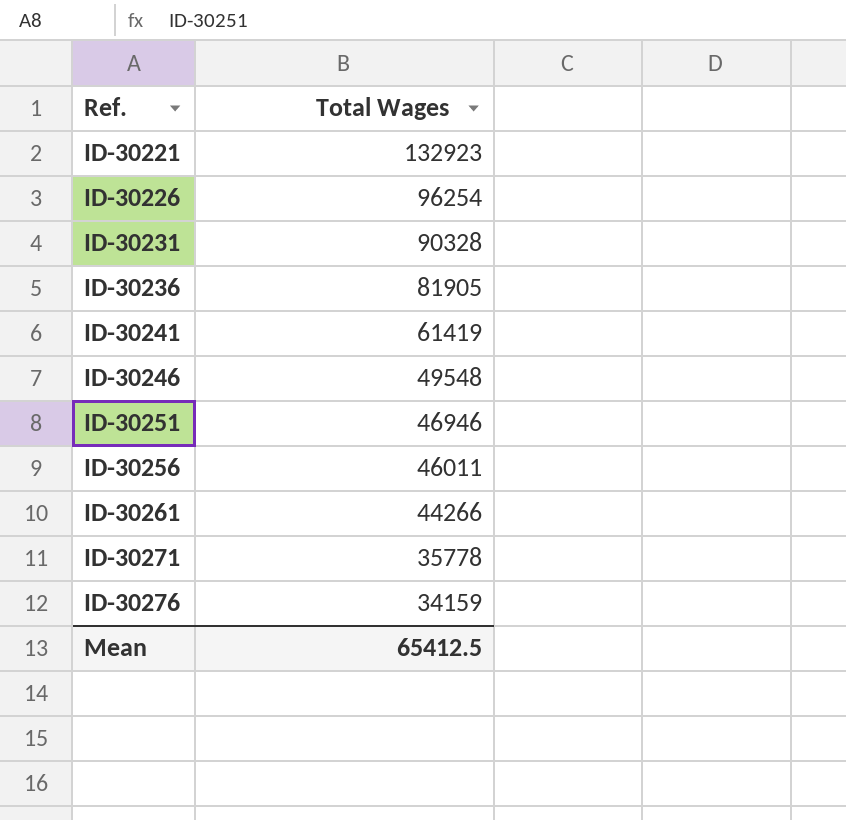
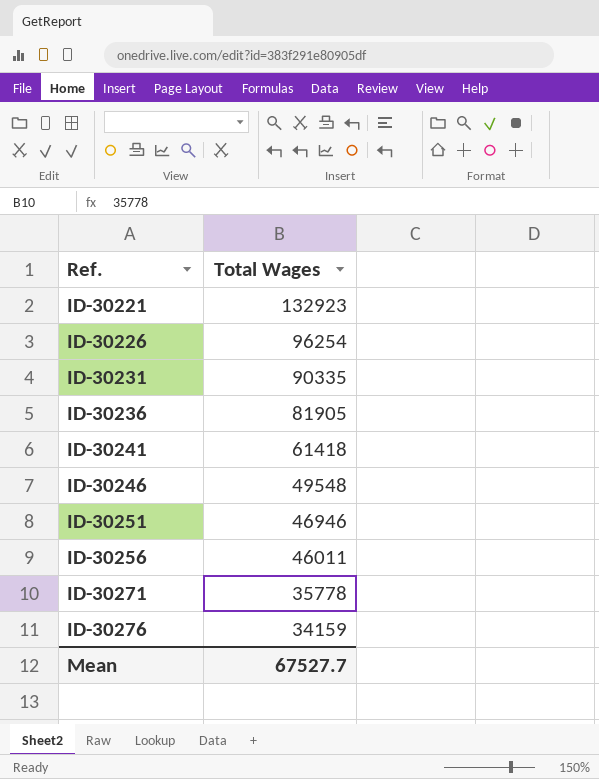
row ID-30261: 44266 -> none
ID-30231 | Total Wages: 90328 -> 90335
ID-30241 | Total Wages: 61419 -> 61418
Mean | Total Wages: 65412.5 -> 67527.7

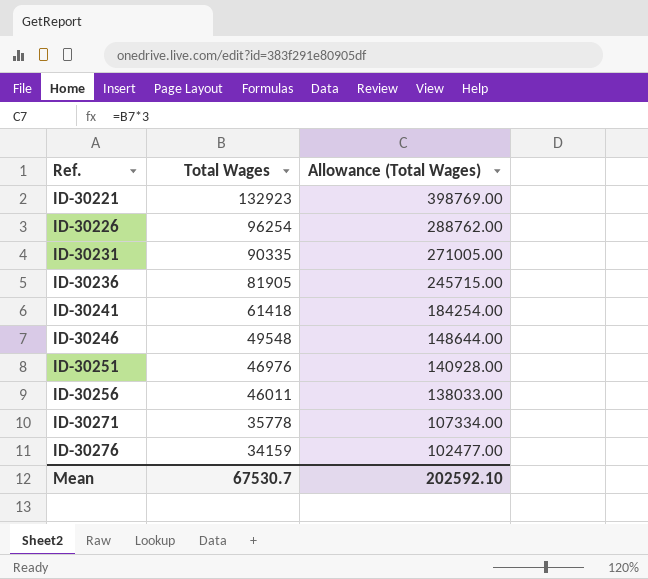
column Allowance (Total Wages) | formula: none -> [Total Wages] * 3
ID-30251 | Total Wages: 46946 -> 46976
Mean | Total Wages: 67527.7 -> 67530.7

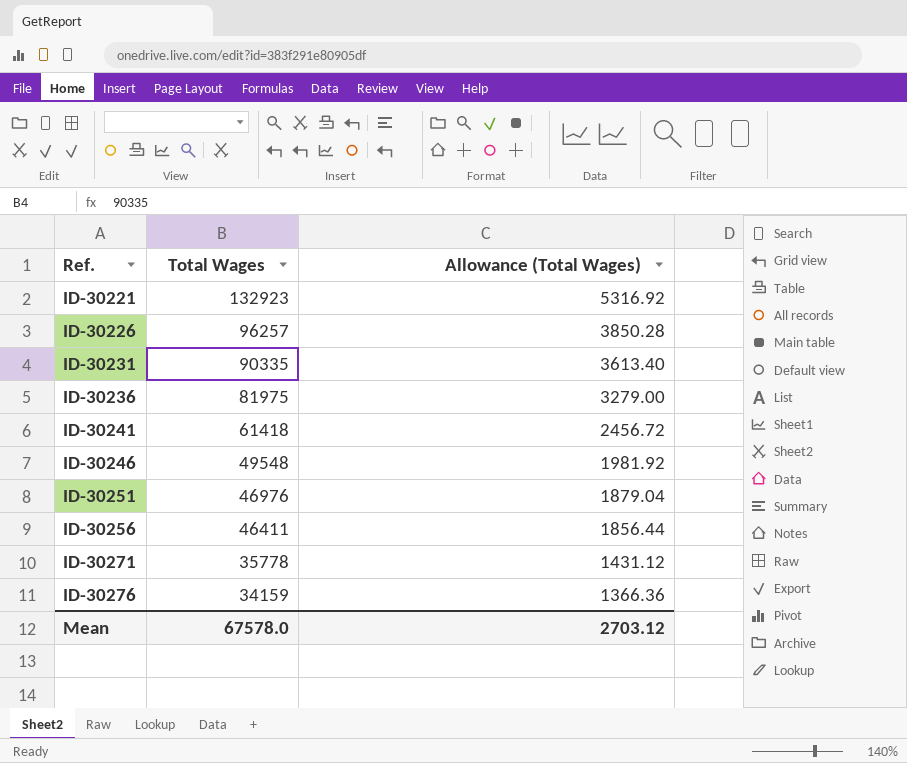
column Allowance (Total Wages) | formula: [Total Wages] * 3 -> [Total Wages] * 0.04
ID-30226 | Total Wages: 96254 -> 96257
ID-30236 | Total Wages: 81905 -> 81975
ID-30256 | Total Wages: 46011 -> 46411
Mean | Total Wages: 67530.7 -> 67578.0
Mean | Allowance (Total Wages): 202592.10 -> 2703.12

